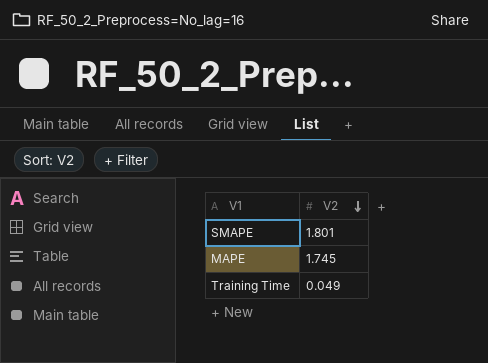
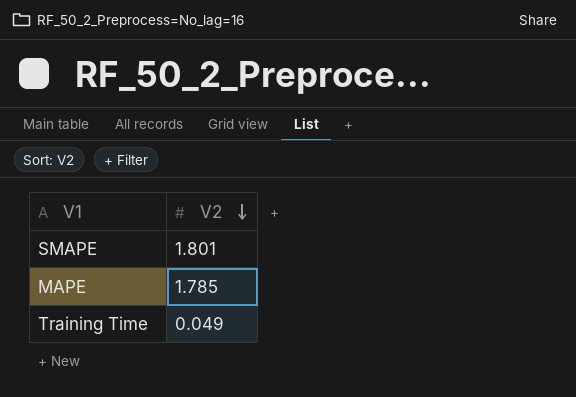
MAPE | V2: 1.745 -> 1.785

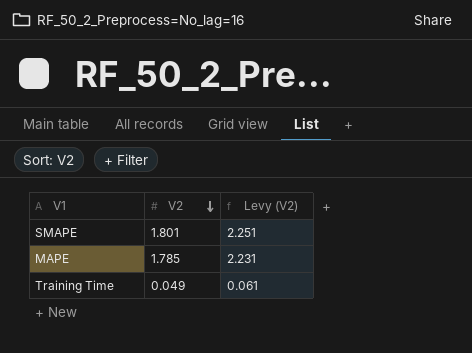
column Levy (V2) | formula: none -> [V2] * 1.25

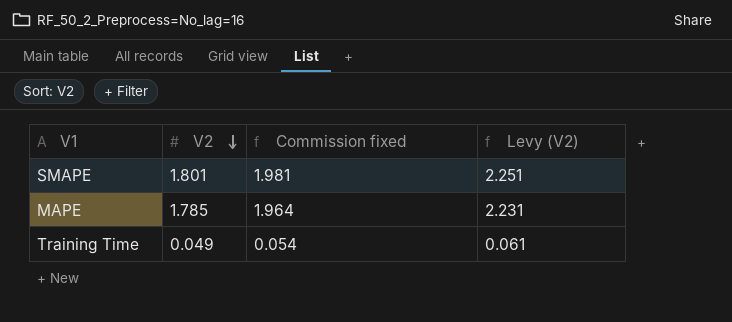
column Commission fixed | formula: none -> [V2] * 1.1

